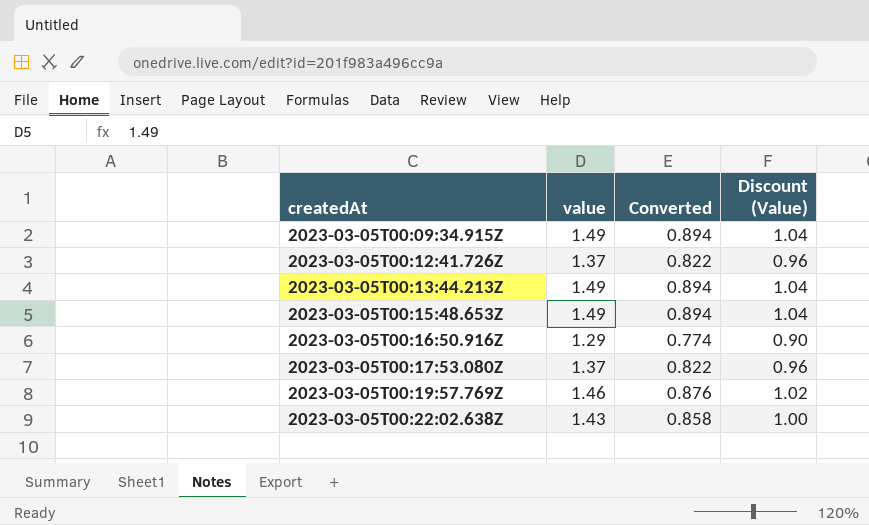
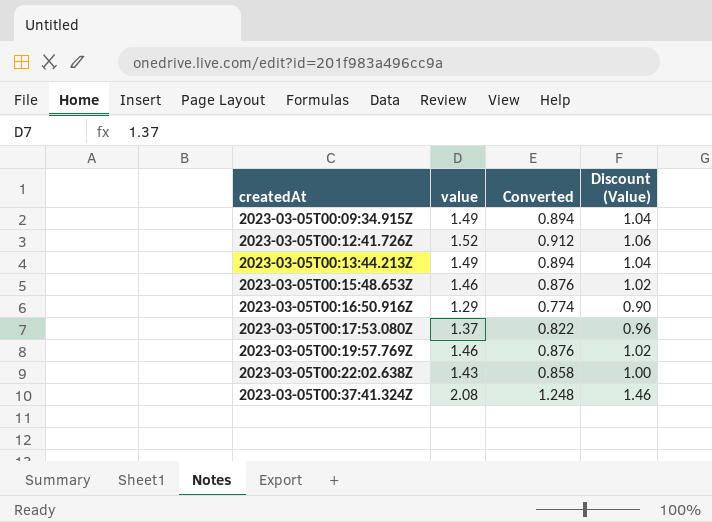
2023-03-05T00:12:41.726Z | value: 1.37 -> 1.52
2023-03-05T00:12:41.726Z | Converted: 0.822 -> 0.912
2023-03-05T00:12:41.726Z | Discount (Value): 0.96 -> 1.06
2023-03-05T00:15:48.653Z | value: 1.49 -> 1.46
2023-03-05T00:15:48.653Z | Converted: 0.894 -> 0.876
2023-03-05T00:15:48.653Z | Discount (Value): 1.04 -> 1.02
row 2023-03-05T00:37:41.324Z: none -> 2.08 | 1.248 | 1.46

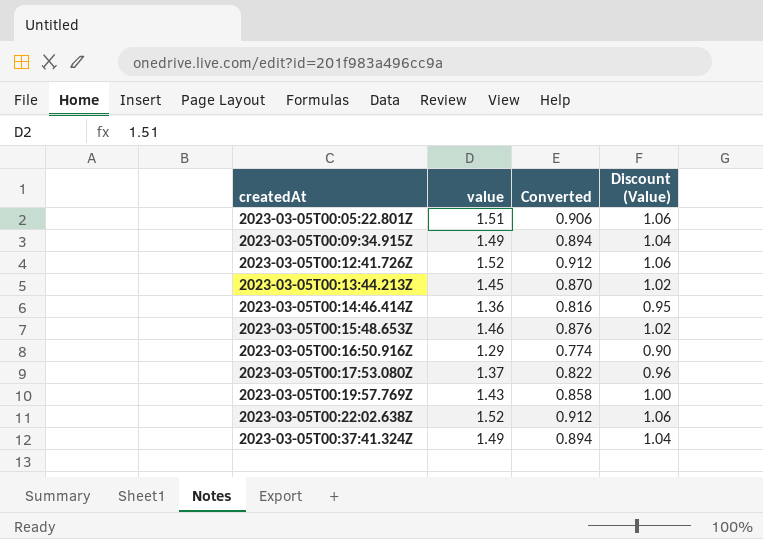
row 2023-03-05T00:05:22.801Z: none -> 1.51 | 0.906 | 1.06
2023-03-05T00:13:44.213Z | value: 1.49 -> 1.45
2023-03-05T00:13:44.213Z | Converted: 0.894 -> 0.870
2023-03-05T00:13:44.213Z | Discount (Value): 1.04 -> 1.02
row 2023-03-05T00:14:46.414Z: none -> 1.36 | 0.816 | 0.95
2023-03-05T00:19:57.769Z | value: 1.46 -> 1.43
2023-03-05T00:19:57.769Z | Converted: 0.876 -> 0.858
2023-03-05T00:19:57.769Z | Discount (Value): 1.02 -> 1.00
2023-03-05T00:22:02.638Z | value: 1.43 -> 1.52
2023-03-05T00:22:02.638Z | Converted: 0.858 -> 0.912
2023-03-05T00:22:02.638Z | Discount (Value): 1.00 -> 1.06
2023-03-05T00:37:41.324Z | value: 2.08 -> 1.49
2023-03-05T00:37:41.324Z | Converted: 1.248 -> 0.894
2023-03-05T00:37:41.324Z | Discount (Value): 1.46 -> 1.04

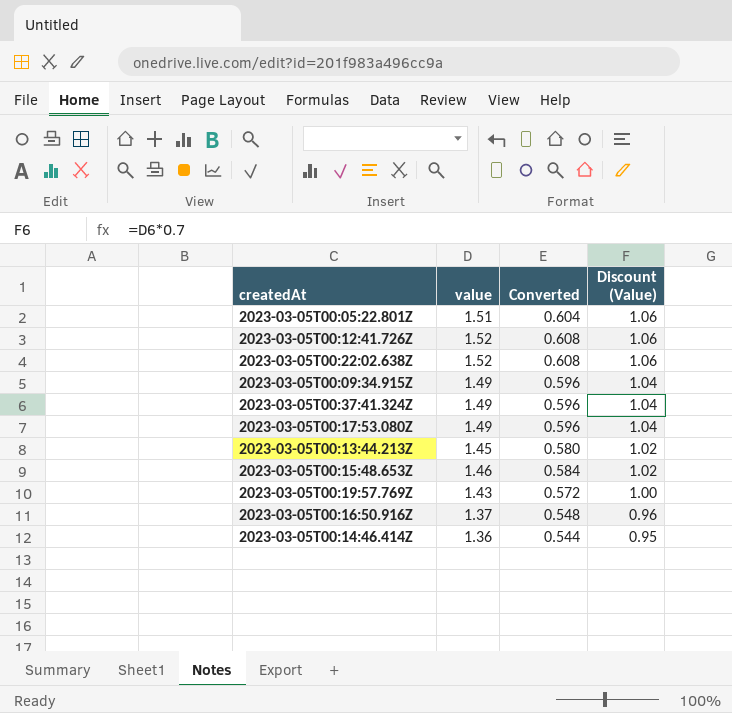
row order: createdAt ascending -> Discount (Value) descending
column Converted | formula: [value] * 0.6 -> [value] * 0.4
2023-03-05T00:17:53.080Z | value: 1.37 -> 1.49
2023-03-05T00:17:53.080Z | Discount (Value): 0.96 -> 1.04
2023-03-05T00:16:50.916Z | value: 1.29 -> 1.37
2023-03-05T00:16:50.916Z | Discount (Value): 0.90 -> 0.96

